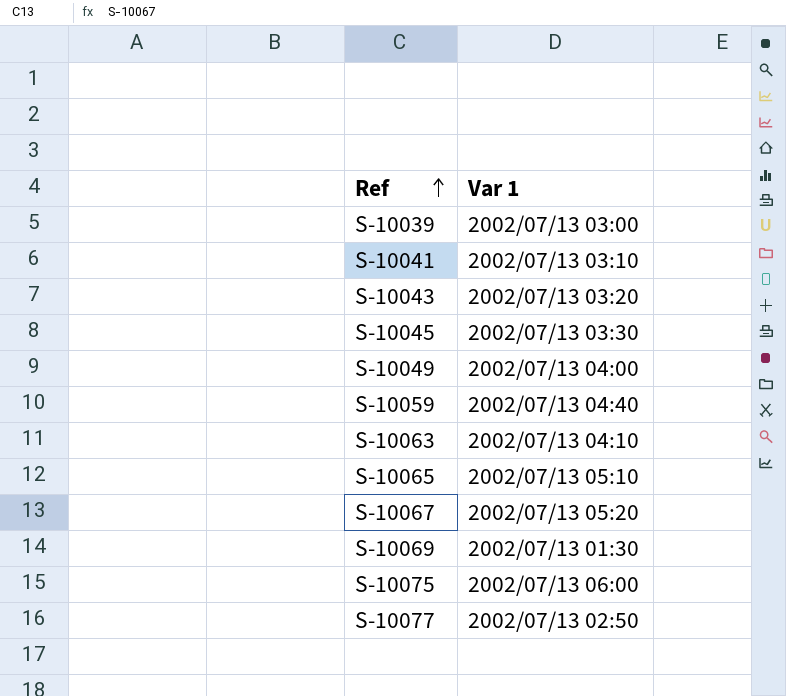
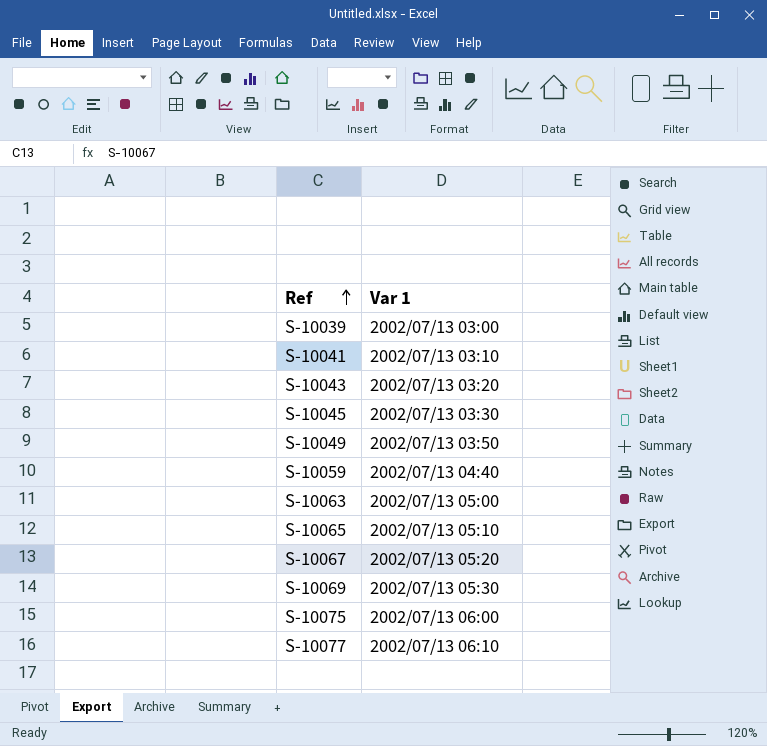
S-10049 | Var 1: 2002/07/13 04:00 -> 2002/07/13 03:50
S-10063 | Var 1: 2002/07/13 04:10 -> 2002/07/13 05:00
S-10069 | Var 1: 2002/07/13 01:30 -> 2002/07/13 05:30
S-10077 | Var 1: 2002/07/13 02:50 -> 2002/07/13 06:10

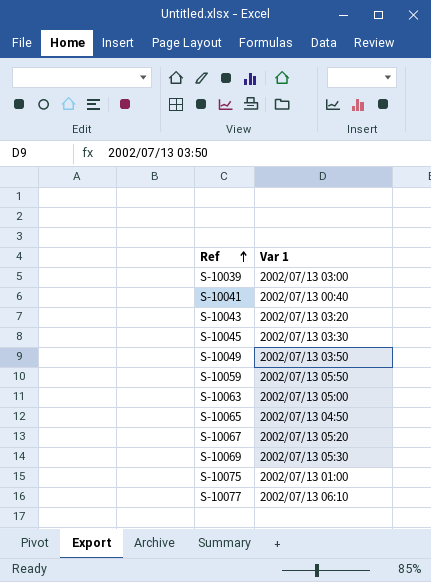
S-10041 | Var 1: 2002/07/13 03:10 -> 2002/07/13 00:40
S-10059 | Var 1: 2002/07/13 04:40 -> 2002/07/13 05:50
S-10065 | Var 1: 2002/07/13 05:10 -> 2002/07/13 04:50
S-10075 | Var 1: 2002/07/13 06:00 -> 2002/07/13 01:00

